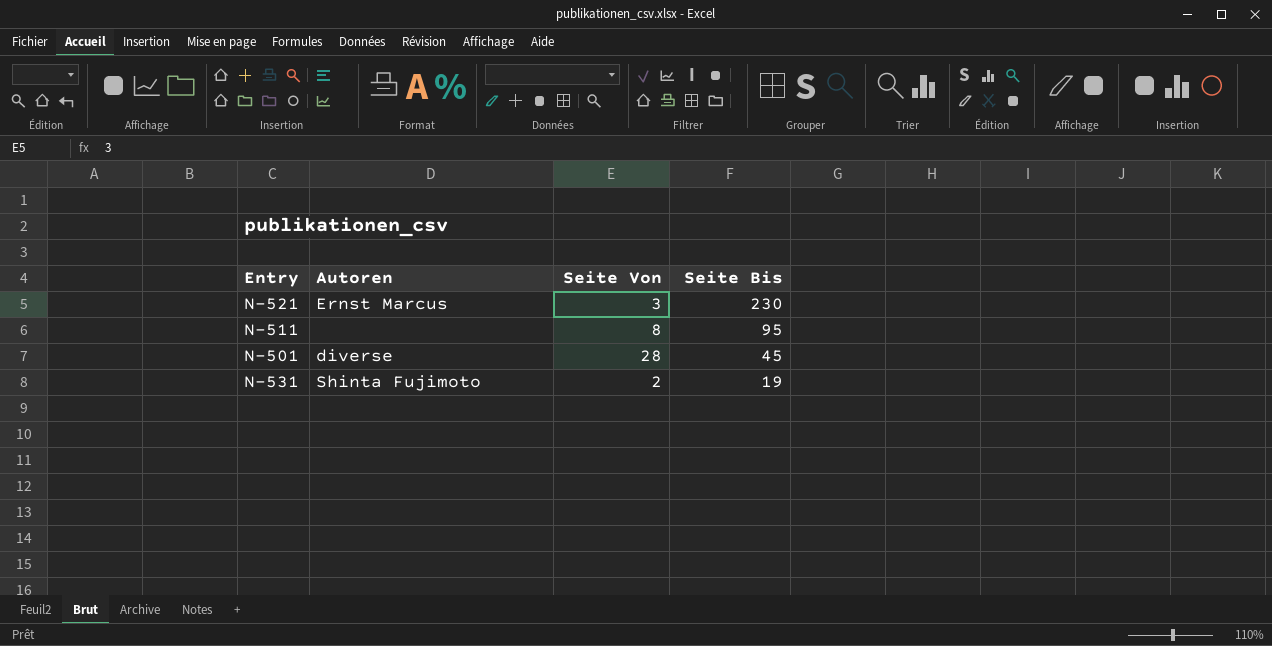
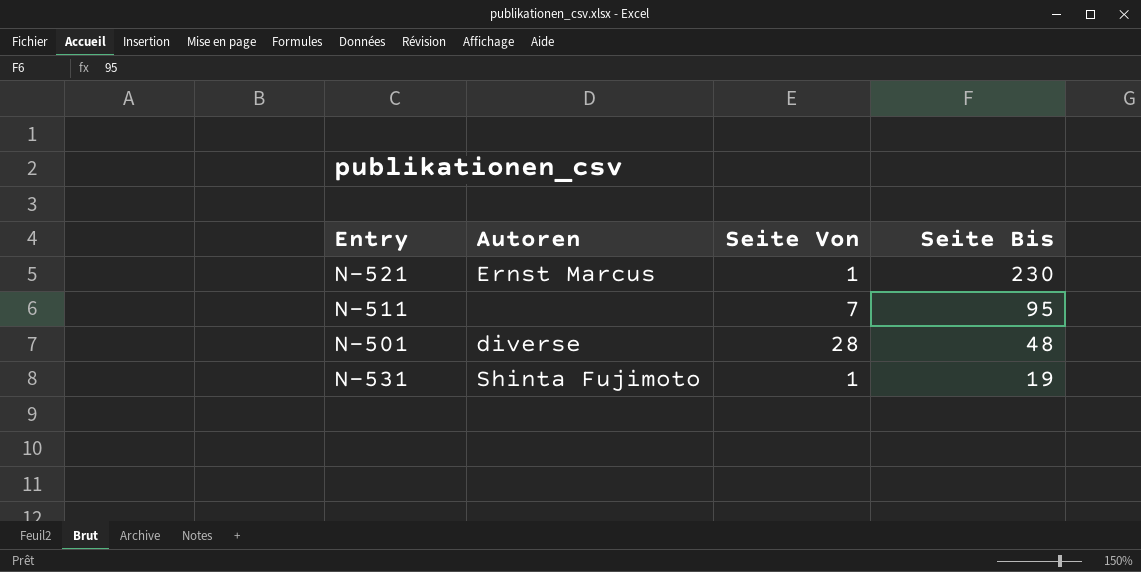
N-521 | Seite Von: 3 -> 1
N-511 | Seite Von: 8 -> 7
N-501 | Seite Bis: 45 -> 48
N-531 | Seite Von: 2 -> 1

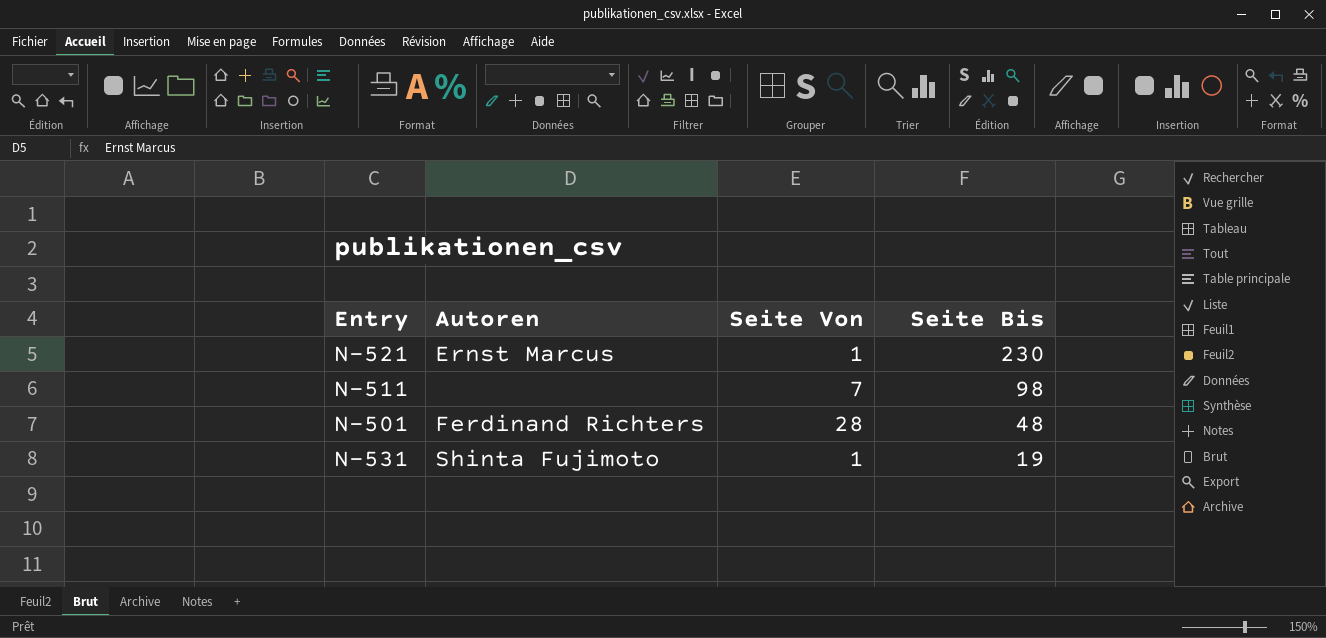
N-511 | Seite Bis: 95 -> 98
N-501 | Autoren: diverse -> Ferdinand Richters

